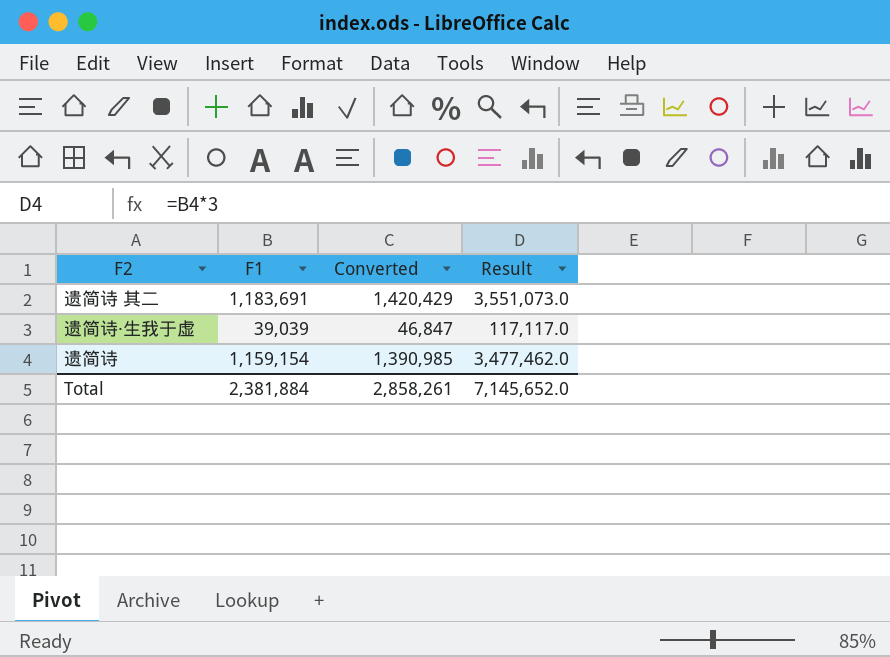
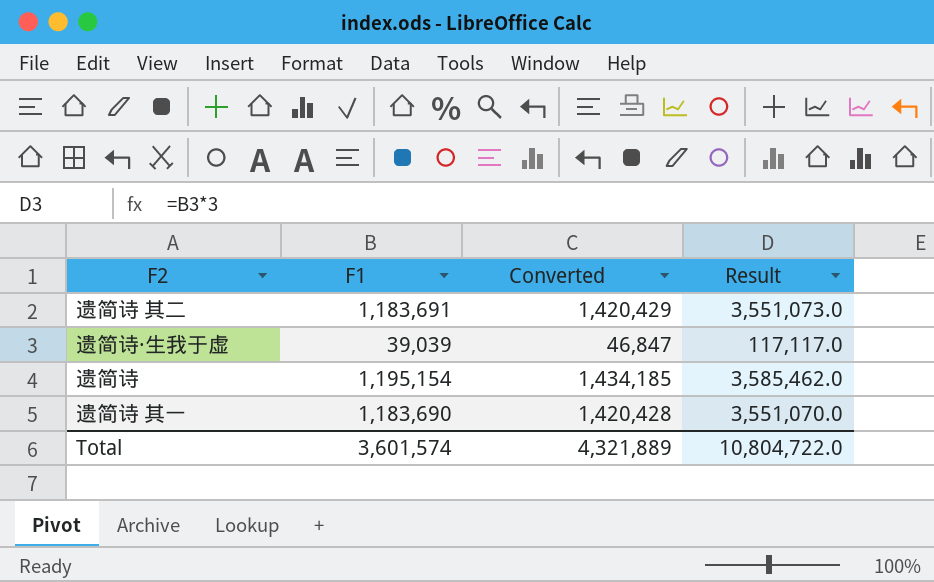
遗简诗 | F1: 1,159,154 -> 1,195,154
遗简诗 | Converted: 1,390,985 -> 1,434,185
遗简诗 | Result: 3,477,462.0 -> 3,585,462.0
row 遗简诗 其一: none -> 1,183,690 | 1,420,428 | 3,551,070.0
Total | F1: 2,381,884 -> 3,601,574
Total | Converted: 2,858,261 -> 4,321,889
Total | Result: 7,145,652.0 -> 10,804,722.0

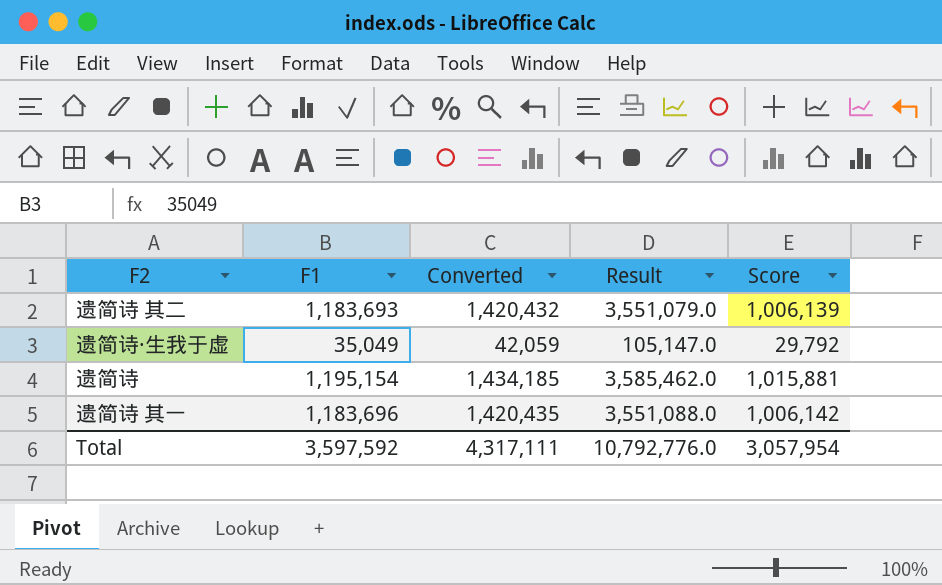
column Score | formula: none -> [F1] * 0.85
遗简诗 其二 | F1: 1,183,691 -> 1,183,693
遗简诗 其二 | Converted: 1,420,429 -> 1,420,432
遗简诗 其二 | Result: 3,551,073.0 -> 3,551,079.0
遗简诗·生我于虚 | F1: 39,039 -> 35,049
遗简诗·生我于虚 | Converted: 46,847 -> 42,059
遗简诗·生我于虚 | Result: 117,117.0 -> 105,147.0
遗简诗 其一 | F1: 1,183,690 -> 1,183,696
遗简诗 其一 | Converted: 1,420,428 -> 1,420,435
遗简诗 其一 | Result: 3,551,070.0 -> 3,551,088.0
Total | F1: 3,601,574 -> 3,597,592
Total | Converted: 4,321,889 -> 4,317,111
Total | Result: 10,804,722.0 -> 10,792,776.0

